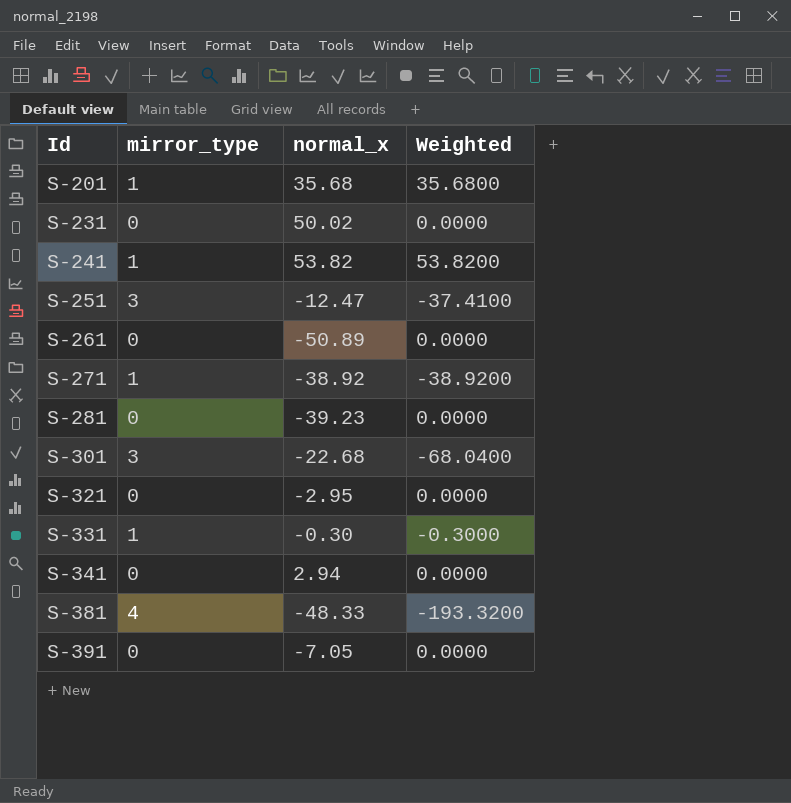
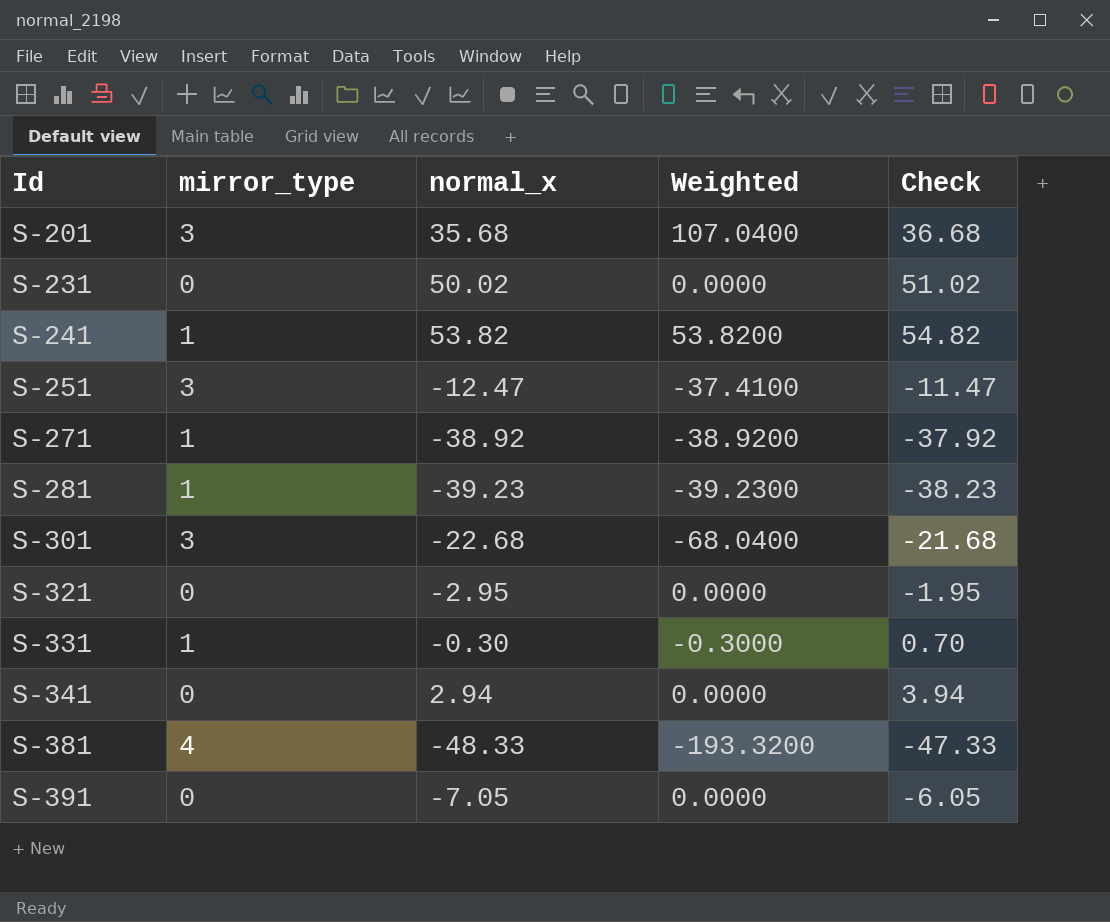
column Check | formula: none -> [normal_x] + 1
row S-261: 0 | -50.89 | 0.0000 -> none
S-201 | mirror_type: 1 -> 3
S-201 | Weighted: 35.6800 -> 107.0400
S-281 | mirror_type: 0 -> 1
S-281 | Weighted: 0.0000 -> -39.2300

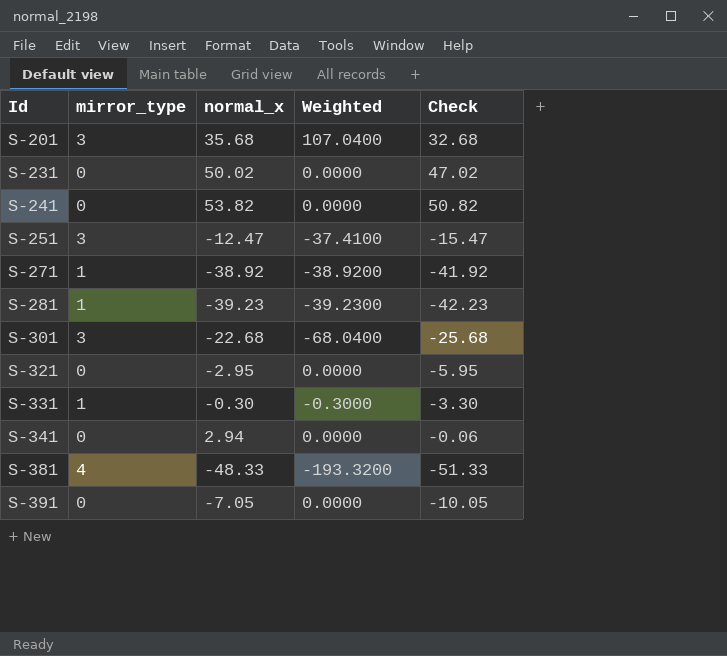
column Check | formula: [normal_x] + 1 -> [normal_x] - 3
S-241 | mirror_type: 1 -> 0
S-241 | Weighted: 53.8200 -> 0.0000

